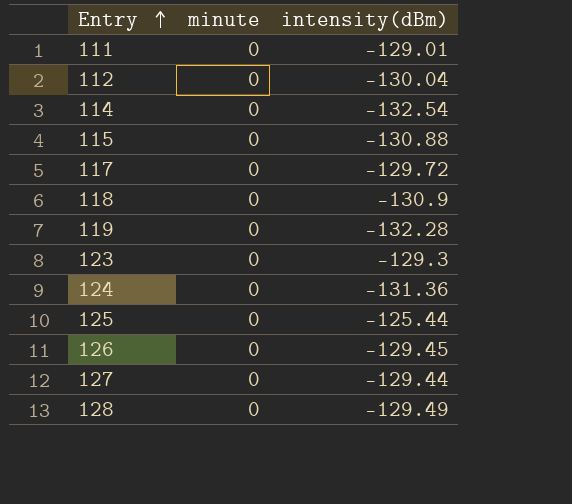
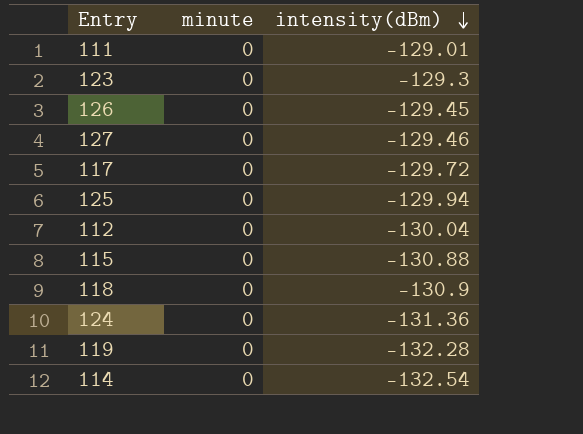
row order: Entry ascending -> intensity(dBm) descending
row 128: 0 | -129.49 -> none
127 | intensity(dBm): -129.44 -> -129.46
125 | intensity(dBm): -125.44 -> -129.94

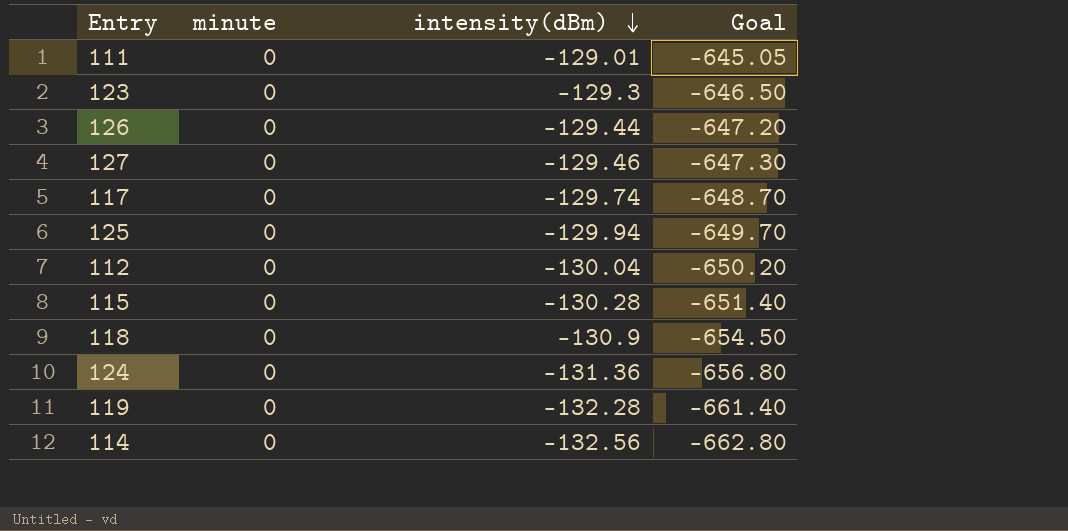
column Goal | formula: none -> [intensity(dBm)] * 5
126 | intensity(dBm): -129.45 -> -129.44
117 | intensity(dBm): -129.72 -> -129.74
115 | intensity(dBm): -130.88 -> -130.28
114 | intensity(dBm): -132.54 -> -132.56

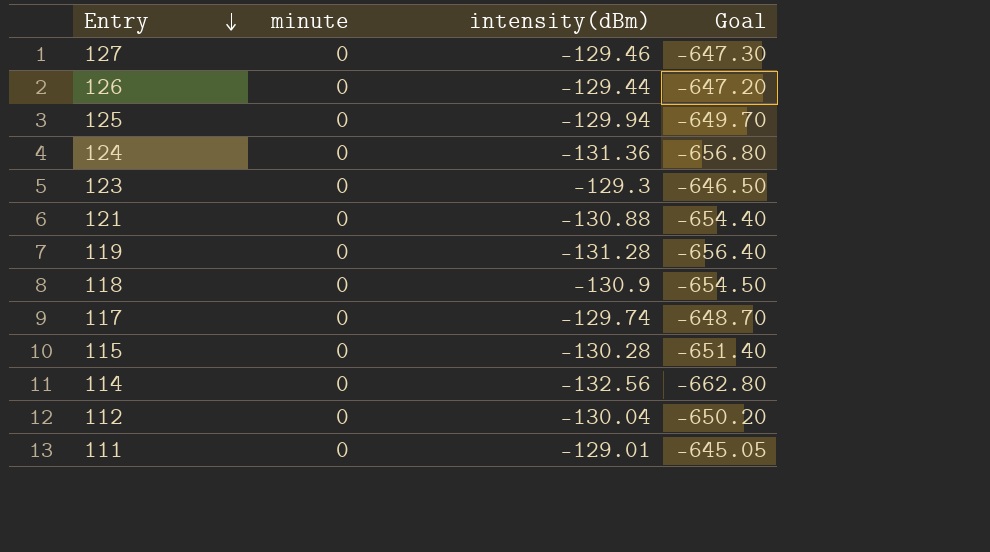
row order: intensity(dBm) descending -> Entry descending
row 121: none -> 0 | -130.88 | -654.40
119 | intensity(dBm): -132.28 -> -131.28
119 | Goal: -661.40 -> -656.40

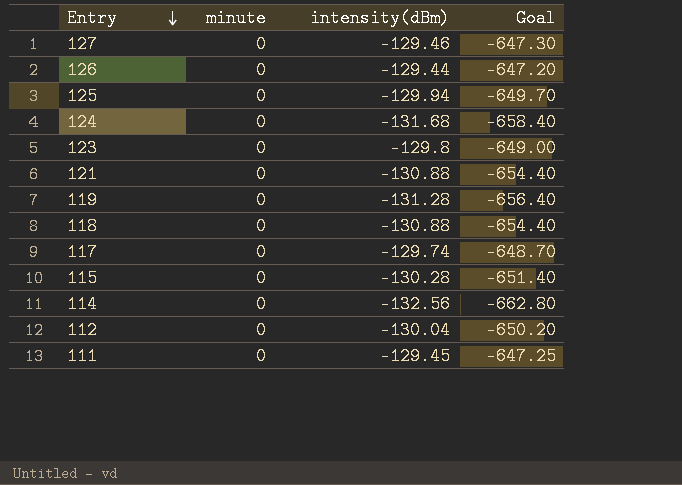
124 | intensity(dBm): -131.36 -> -131.68
124 | Goal: -656.80 -> -658.40
123 | intensity(dBm): -129.3 -> -129.8
123 | Goal: -646.50 -> -649.00
118 | intensity(dBm): -130.9 -> -130.88
118 | Goal: -654.50 -> -654.40
111 | intensity(dBm): -129.01 -> -129.45
111 | Goal: -645.05 -> -647.25

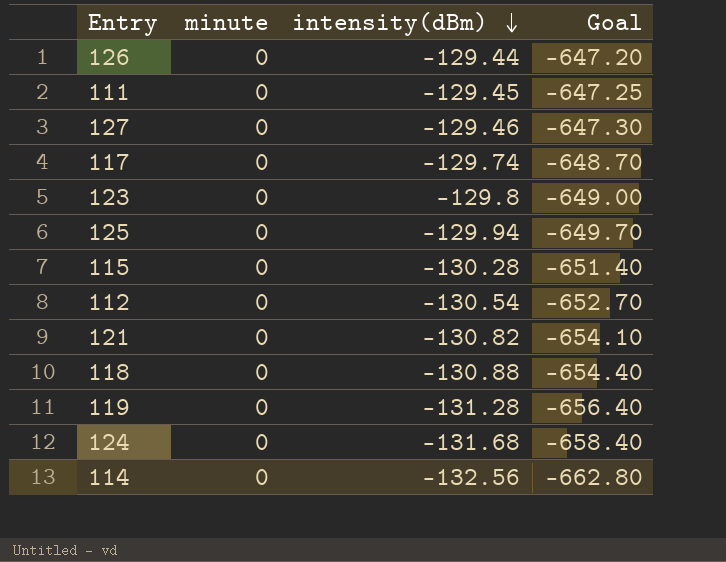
row order: Entry descending -> intensity(dBm) descending
112 | intensity(dBm): -130.04 -> -130.54
112 | Goal: -650.20 -> -652.70
121 | intensity(dBm): -130.88 -> -130.82
121 | Goal: -654.40 -> -654.10

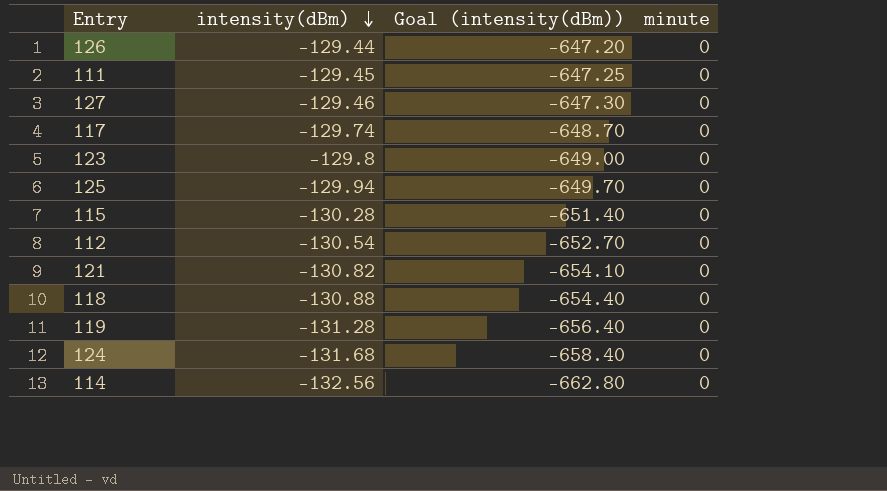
column name: Goal -> Goal (intensity(dBm))
column minute | position: 2 -> 4

